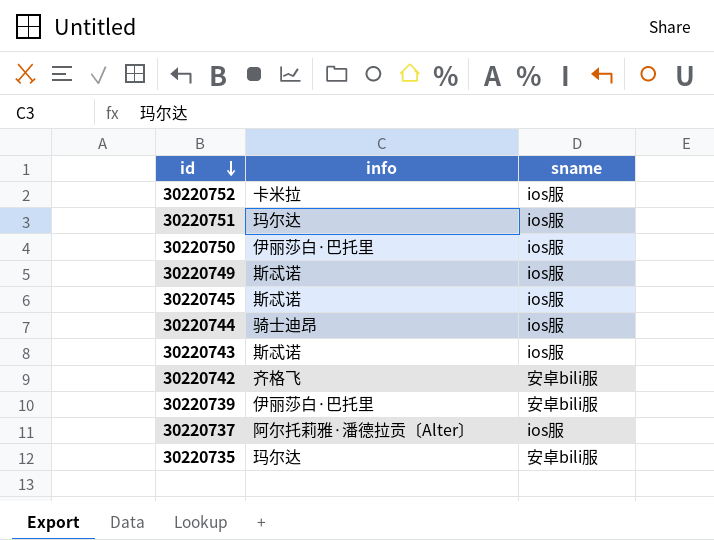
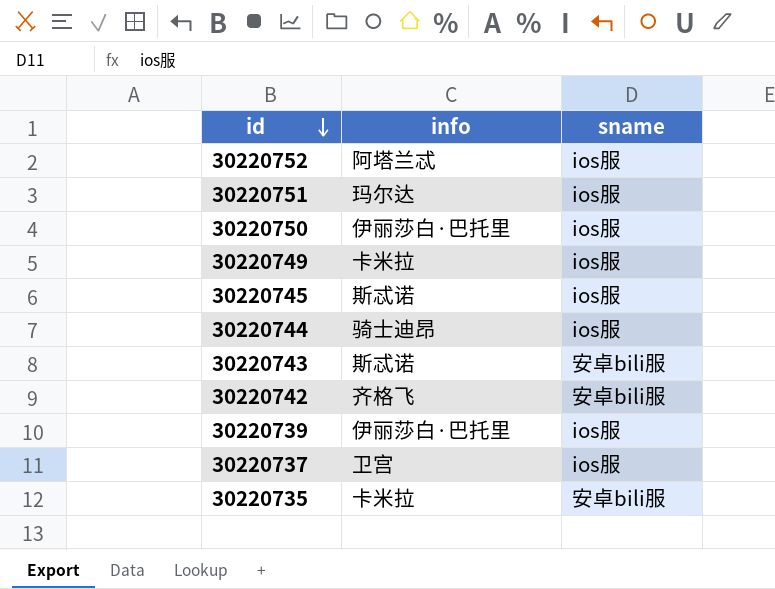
30220752 | info: 卡米拉 -> 阿塔兰忒
30220749 | info: 斯忒诺 -> 卡米拉
30220743 | sname: ios服 -> 安卓bili服
30220739 | sname: 安卓bili服 -> ios服
30220737 | info: 阿尔托莉雅·潘德拉贡〔Alter〕 -> 卫宫
30220735 | info: 玛尔达 -> 卡米拉

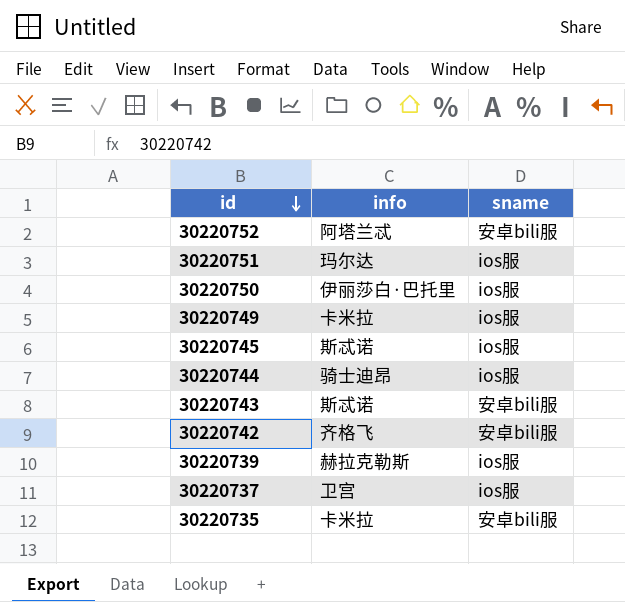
30220752 | sname: ios服 -> 安卓bili服
30220739 | info: 伊丽莎白·巴托里 -> 赫拉克勒斯

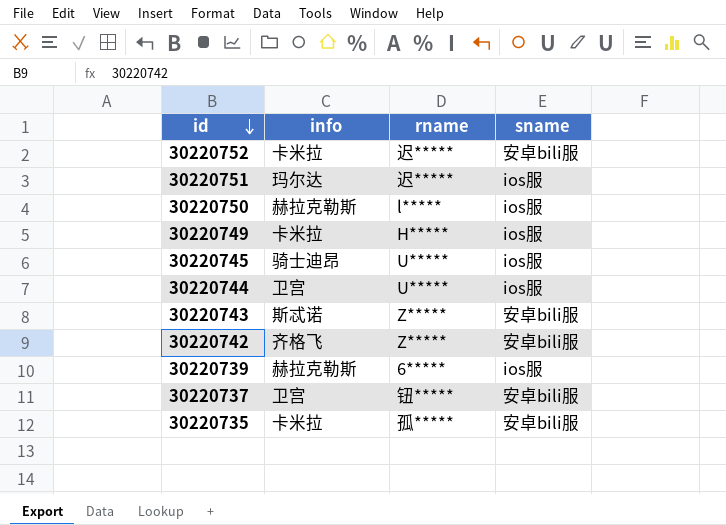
column rname | position: none -> 3
30220752 | info: 阿塔兰忒 -> 卡米拉
30220750 | info: 伊丽莎白·巴托里 -> 赫拉克勒斯
30220745 | info: 斯忒诺 -> 骑士迪昂
30220744 | info: 骑士迪昂 -> 卫宫
30220737 | sname: ios服 -> 安卓bili服

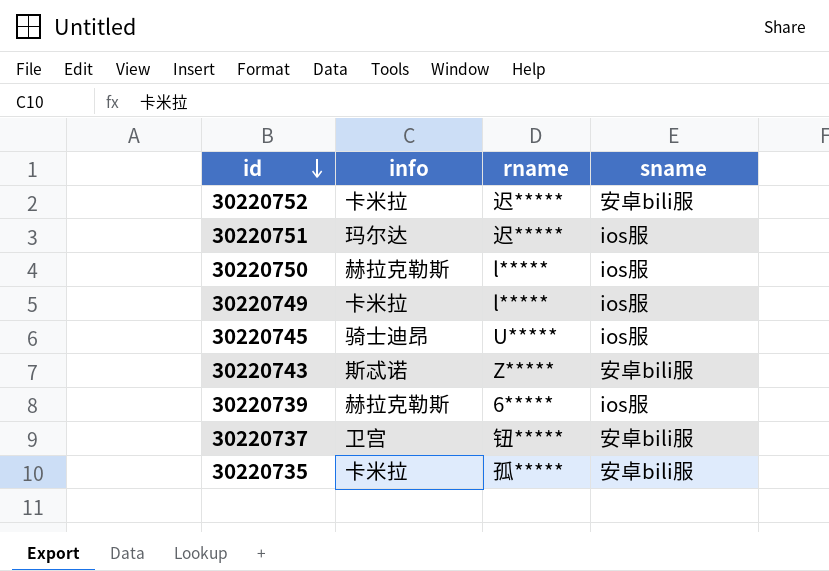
row 30220744: 卫宫 | U***** | ios服 -> none
row 30220742: 齐格飞 | Z***** | 安卓bili服 -> none
30220749 | rname: H***** -> l*****

